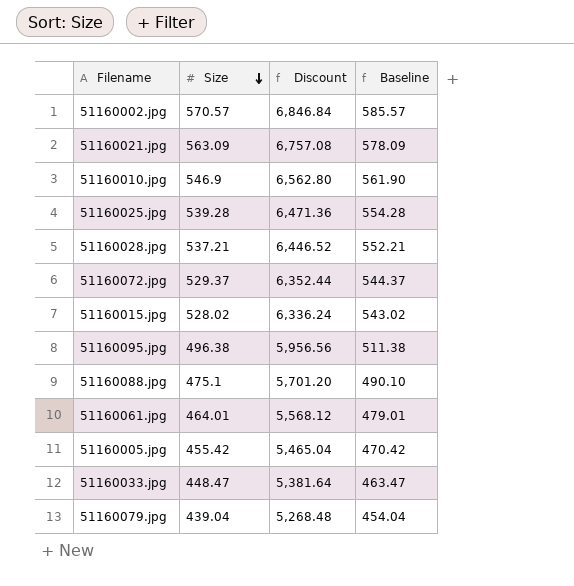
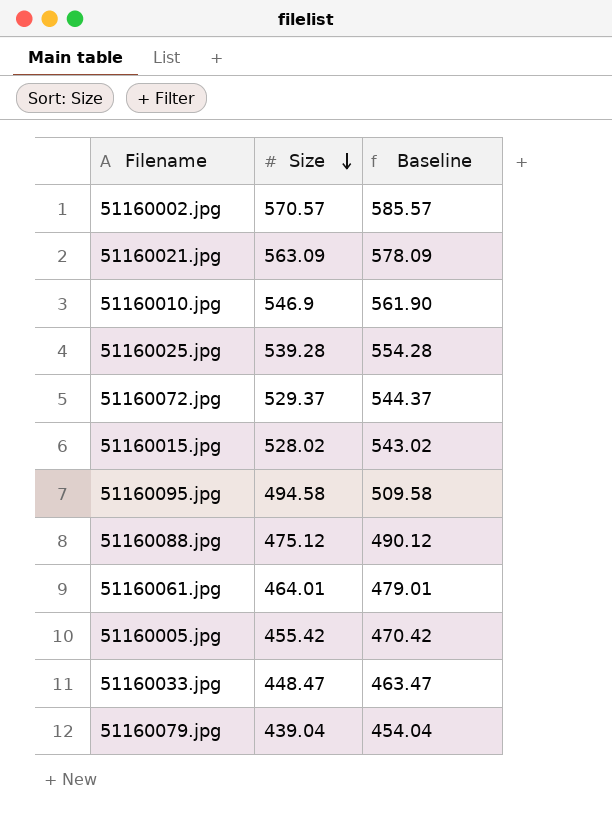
column Discount | formula: [Size] * 12 -> none
row 51160028.jpg: 537.21 | 6,446.52 | 552.21 -> none
51160095.jpg | Size: 496.38 -> 494.58
51160095.jpg | Baseline: 511.38 -> 509.58
51160088.jpg | Size: 475.1 -> 475.12
51160088.jpg | Baseline: 490.10 -> 490.12

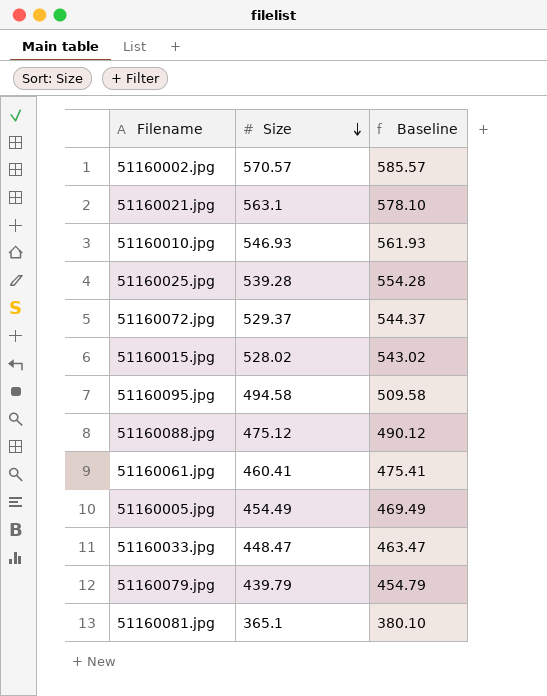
51160021.jpg | Size: 563.09 -> 563.1
51160021.jpg | Baseline: 578.09 -> 578.10
51160010.jpg | Size: 546.9 -> 546.93
51160010.jpg | Baseline: 561.90 -> 561.93
51160061.jpg | Size: 464.01 -> 460.41
51160061.jpg | Baseline: 479.01 -> 475.41
51160005.jpg | Size: 455.42 -> 454.49
51160005.jpg | Baseline: 470.42 -> 469.49
51160079.jpg | Size: 439.04 -> 439.79
51160079.jpg | Baseline: 454.04 -> 454.79
row 51160081.jpg: none -> 365.1 | 380.10

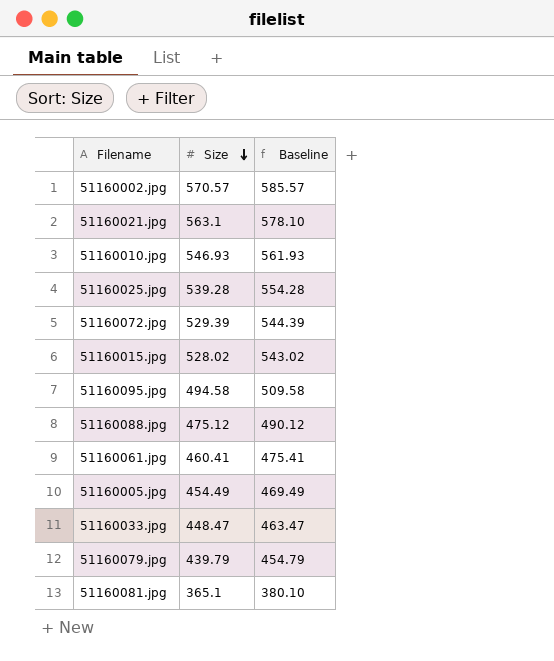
51160072.jpg | Size: 529.37 -> 529.39
51160072.jpg | Baseline: 544.37 -> 544.39

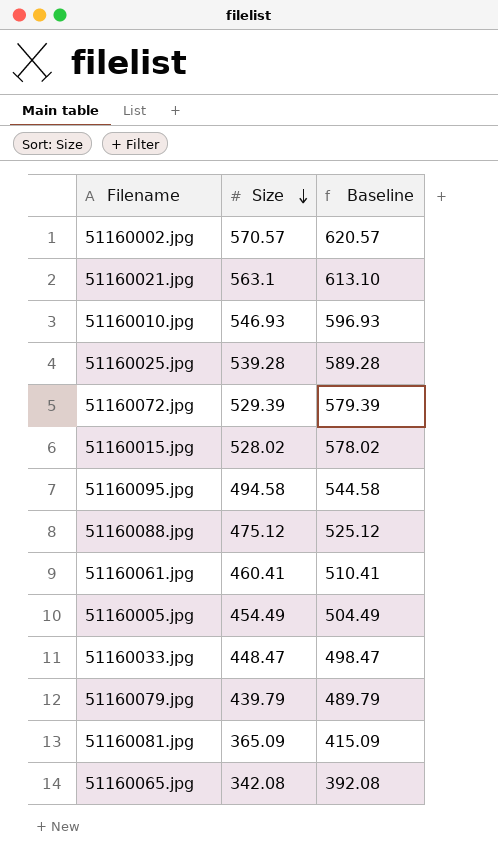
column Baseline | formula: [Size] + 15 -> [Size] + 50
51160081.jpg | Size: 365.1 -> 365.09
row 51160065.jpg: none -> 342.08 | 392.08

